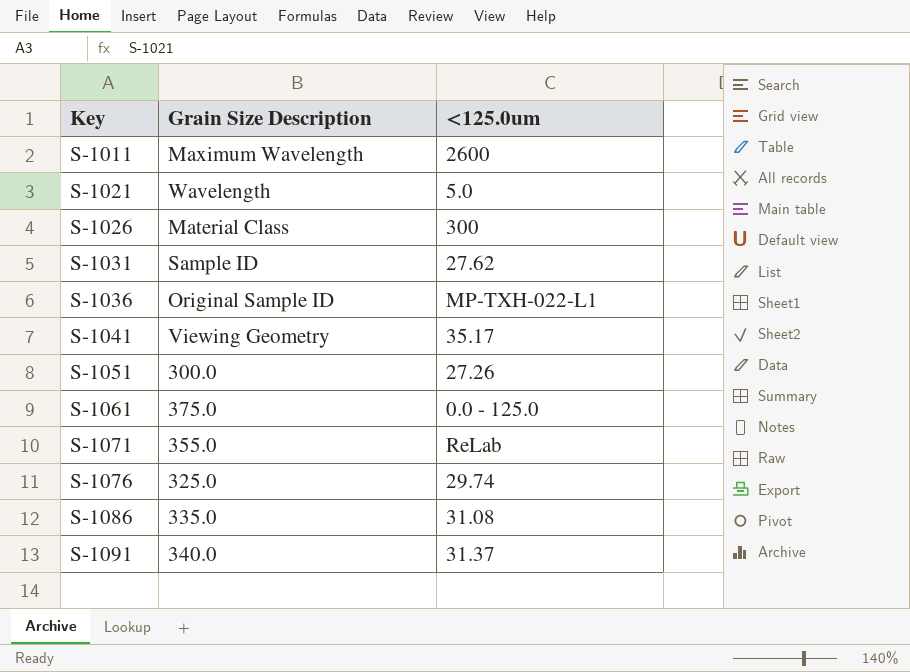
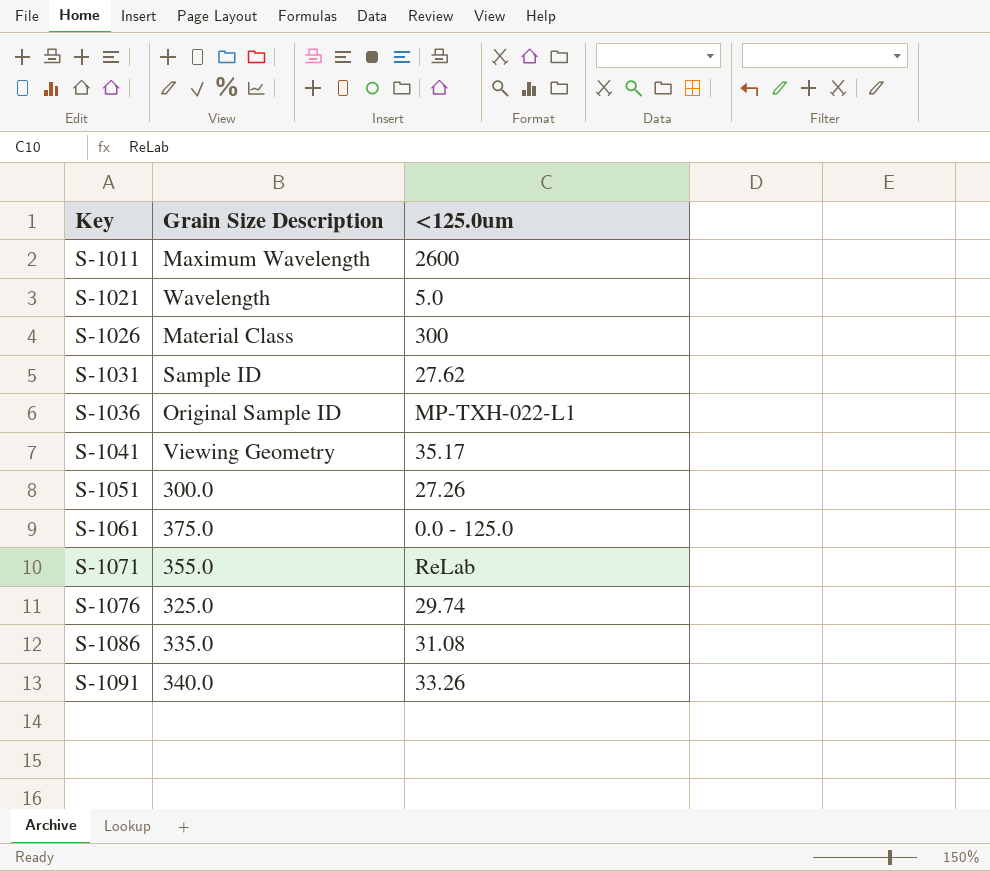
S-1091 | <125.0um: 31.37 -> 33.26

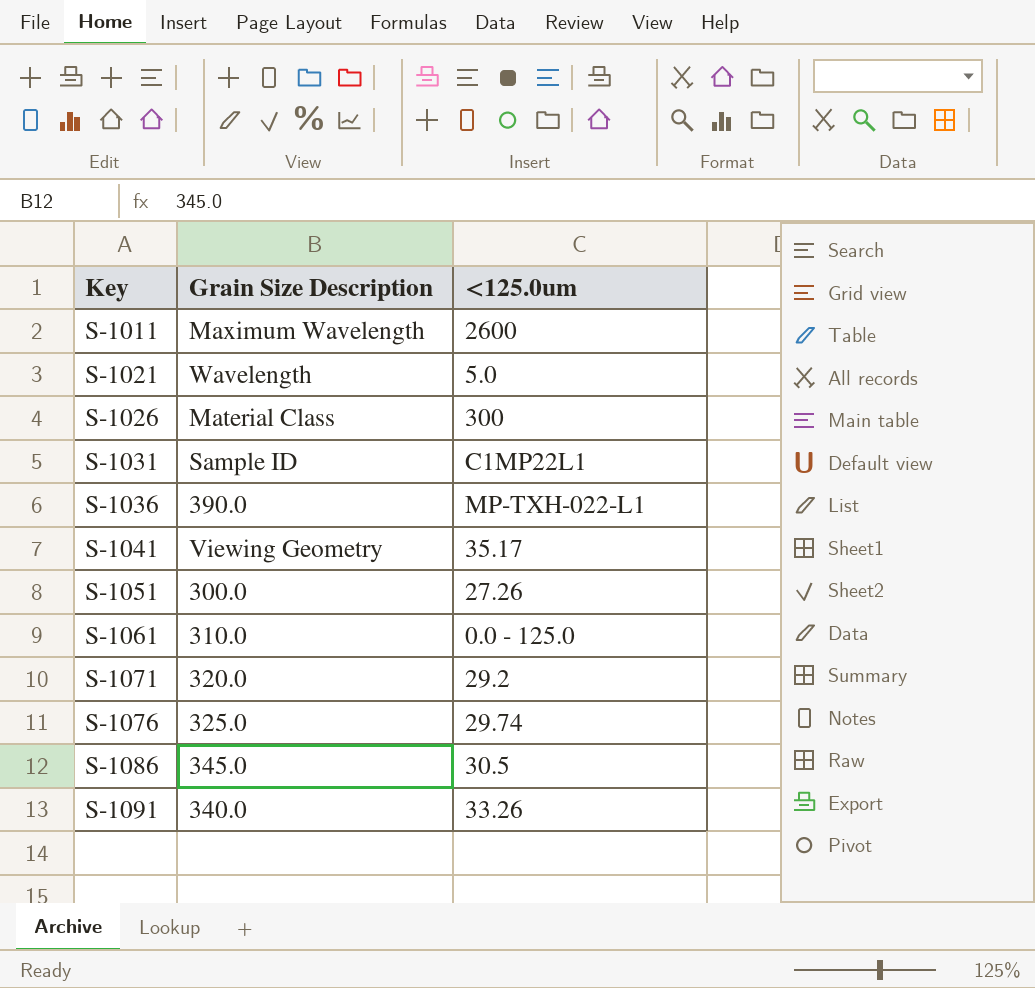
S-1031 | <125.0um: 27.62 -> C1MP22L1
S-1036 | Grain Size Description: Original Sample ID -> 390.0
S-1061 | Grain Size Description: 375.0 -> 310.0
S-1071 | Grain Size Description: 355.0 -> 320.0
S-1071 | <125.0um: ReLab -> 29.2
S-1086 | Grain Size Description: 335.0 -> 345.0
S-1086 | <125.0um: 31.08 -> 30.5

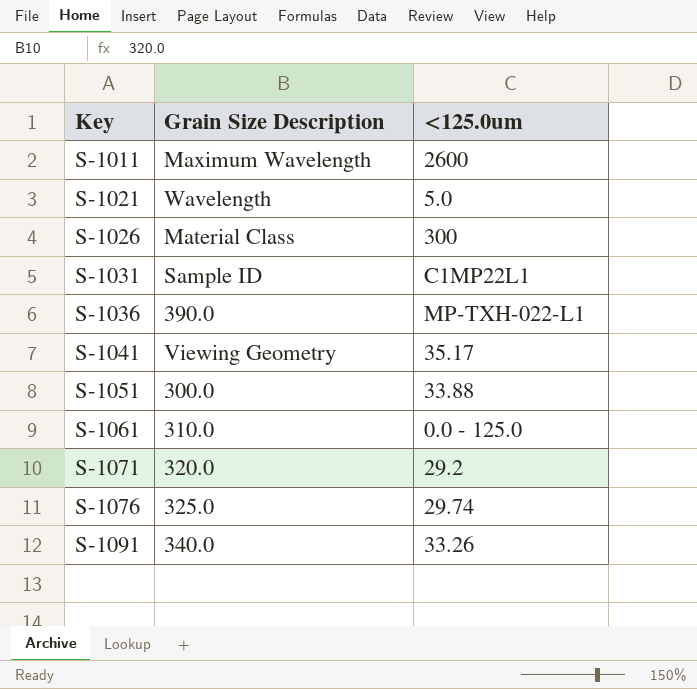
row S-1086: 345.0 | 30.5 -> none
S-1051 | <125.0um: 27.26 -> 33.88

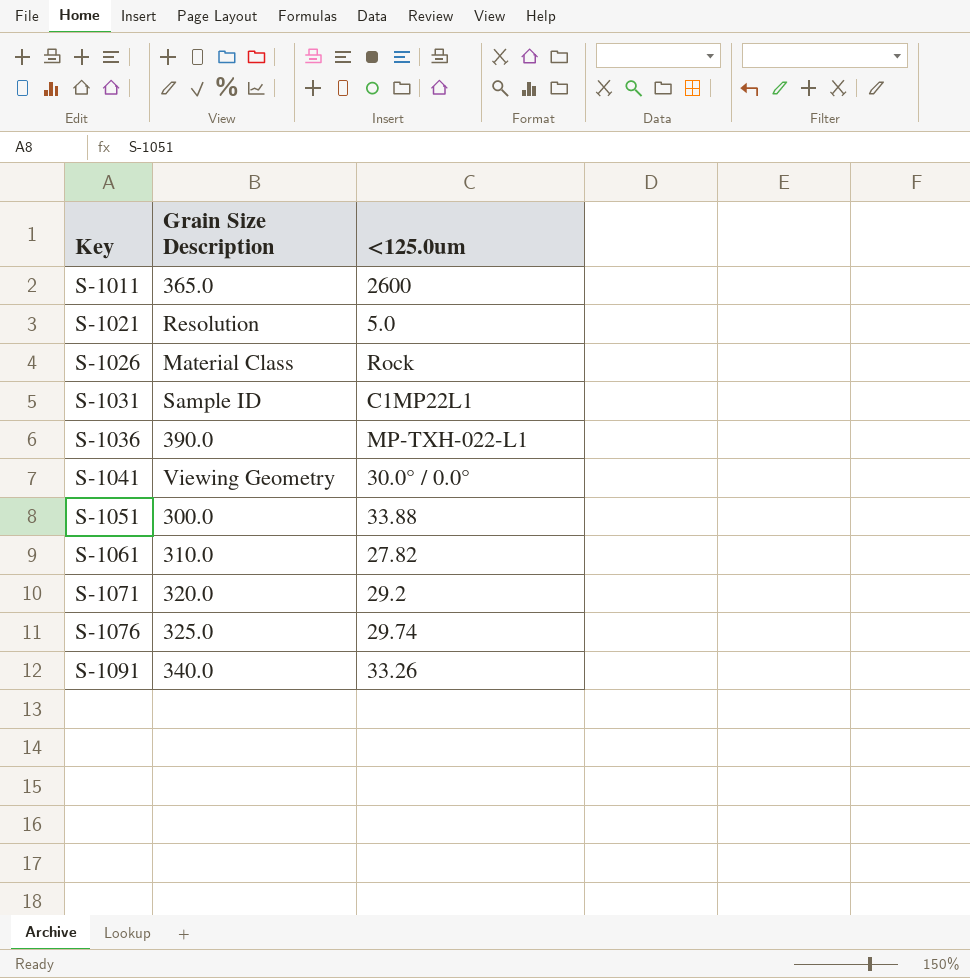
S-1011 | Grain Size Description: Maximum Wavelength -> 365.0
S-1021 | Grain Size Description: Wavelength -> Resolution
S-1026 | <125.0um: 300 -> Rock
S-1041 | <125.0um: 35.17 -> 30.0° / 0.0°
S-1061 | <125.0um: 0.0 - 125.0 -> 27.82

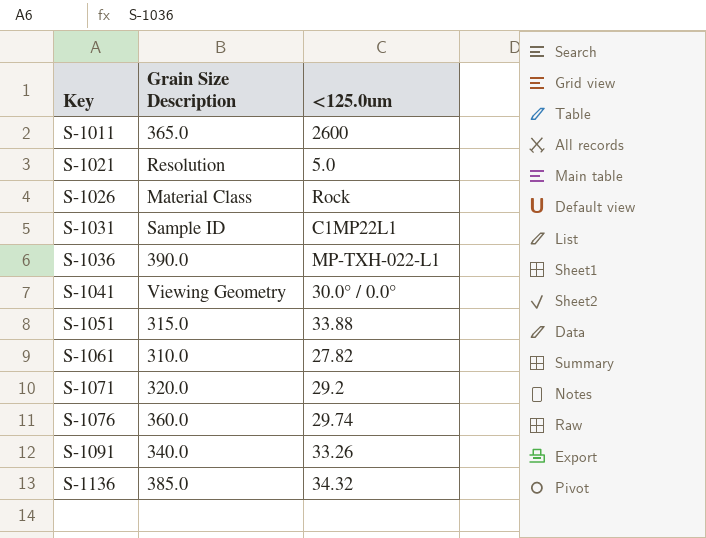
S-1051 | Grain Size Description: 300.0 -> 315.0
S-1076 | Grain Size Description: 325.0 -> 360.0
row S-1136: none -> 385.0 | 34.32

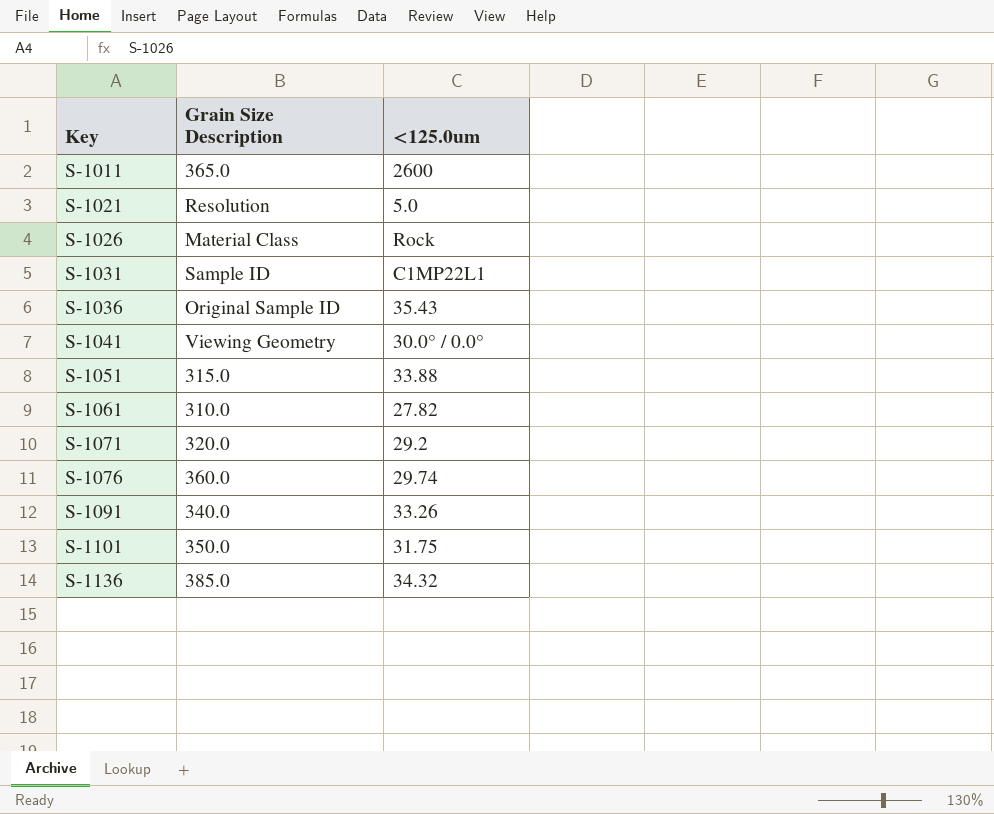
S-1036 | Grain Size Description: 390.0 -> Original Sample ID
S-1036 | <125.0um: MP-TXH-022-L1 -> 35.43
row S-1101: none -> 350.0 | 31.75

